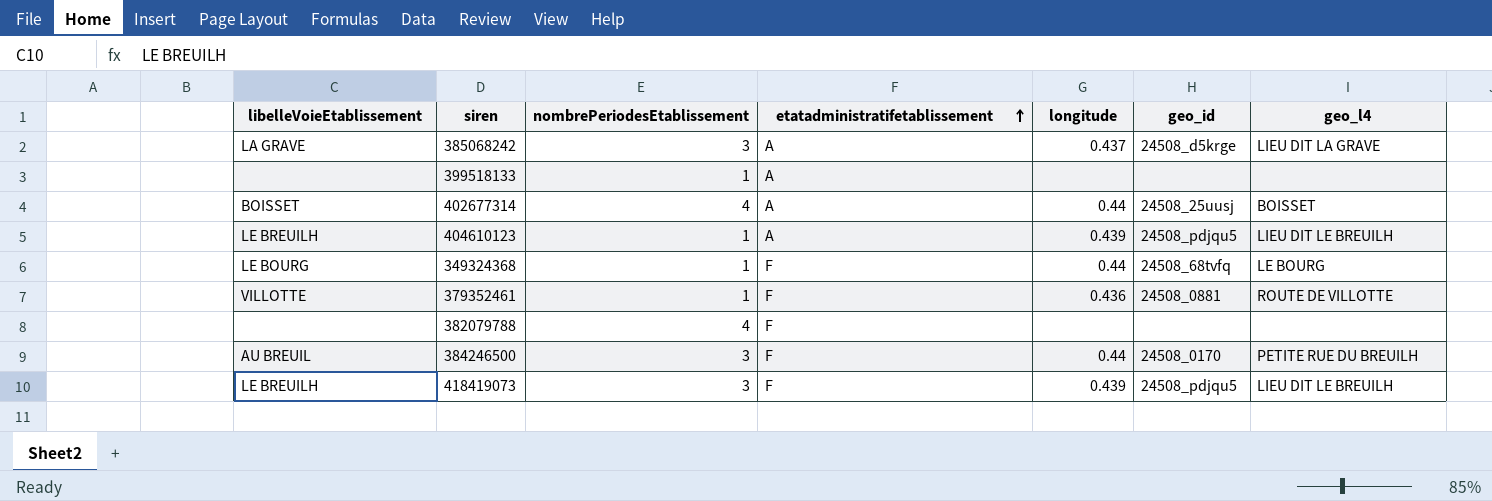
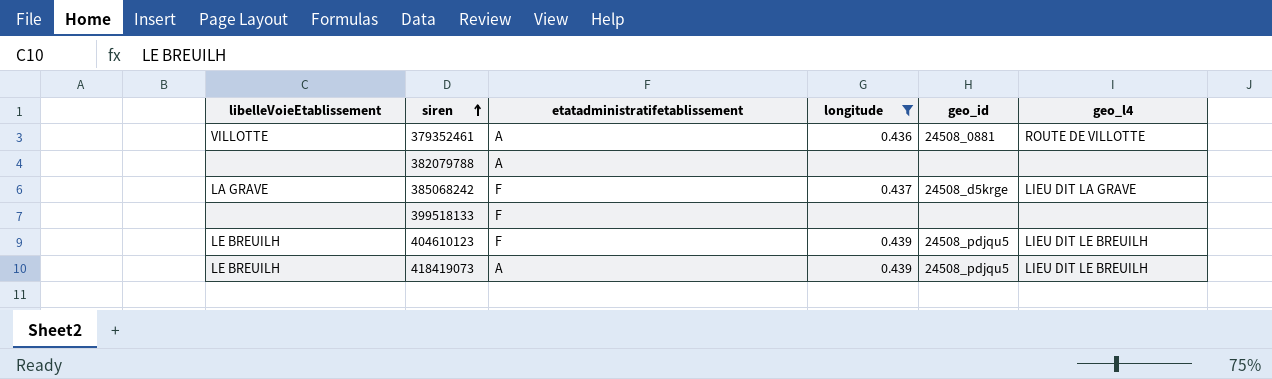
filter: none -> longitude != 0.44
row order: etatadministratifetablissement ascending -> siren ascending
column nombrePeriodesEtablissement | position: 3 -> none
379352461 | etatadministratifetablissement: F -> A
382079788 | etatadministratifetablissement: F -> A
385068242 | etatadministratifetablissement: A -> F
399518133 | etatadministratifetablissement: A -> F
404610123 | etatadministratifetablissement: A -> F
418419073 | etatadministratifetablissement: F -> A

